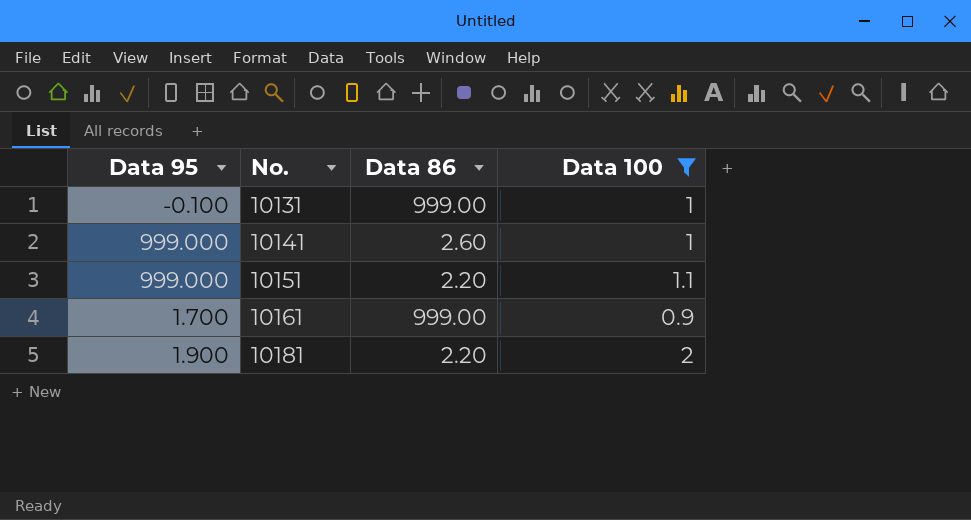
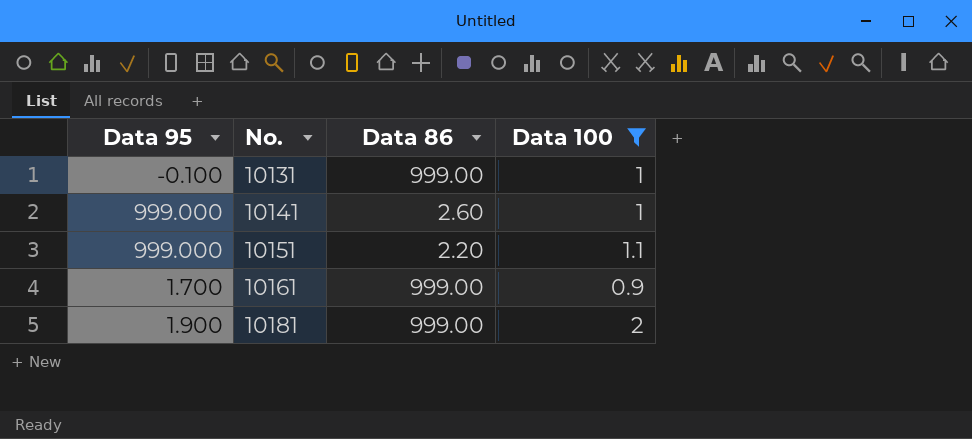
10181 | Data 86: 2.20 -> 999.00

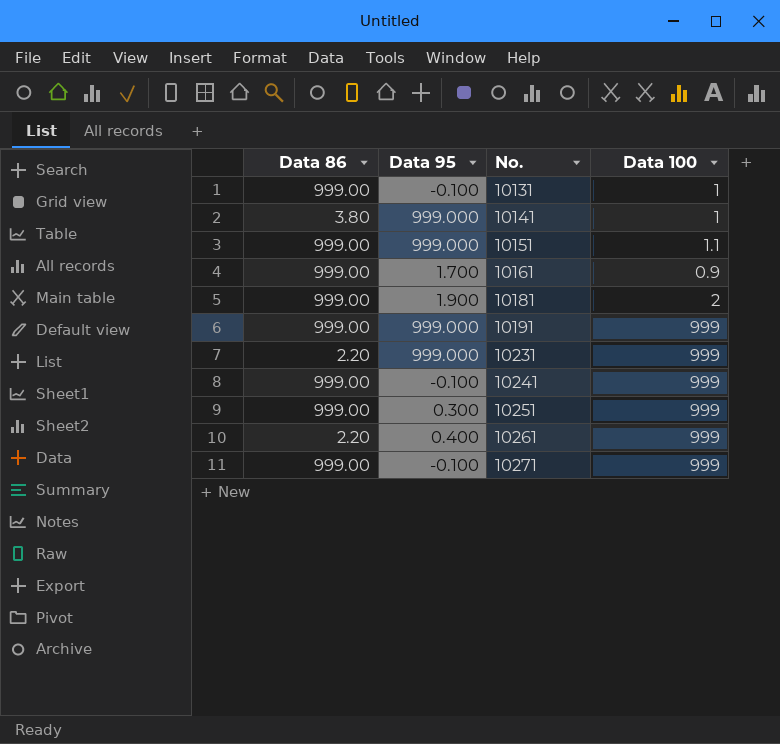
filter: Data 100 != 999 -> none
column Data 86 | position: 3 -> 1
10141 | Data 86: 2.60 -> 3.80
10151 | Data 86: 2.20 -> 999.00

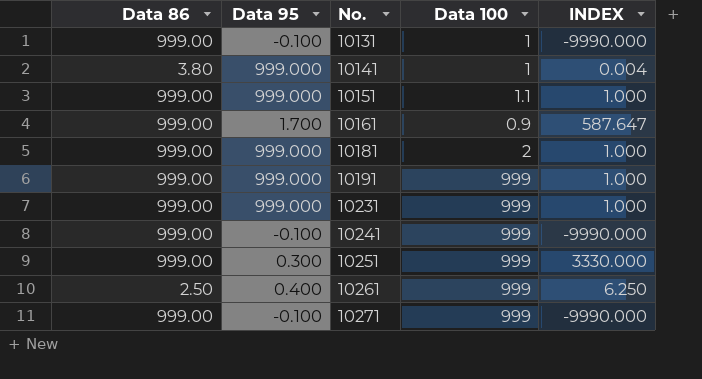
column INDEX | formula: none -> [Data 86] / [Data 95]
10181 | Data 95: 1.900 -> 999.000
10231 | Data 86: 2.20 -> 999.00
10261 | Data 86: 2.20 -> 2.50

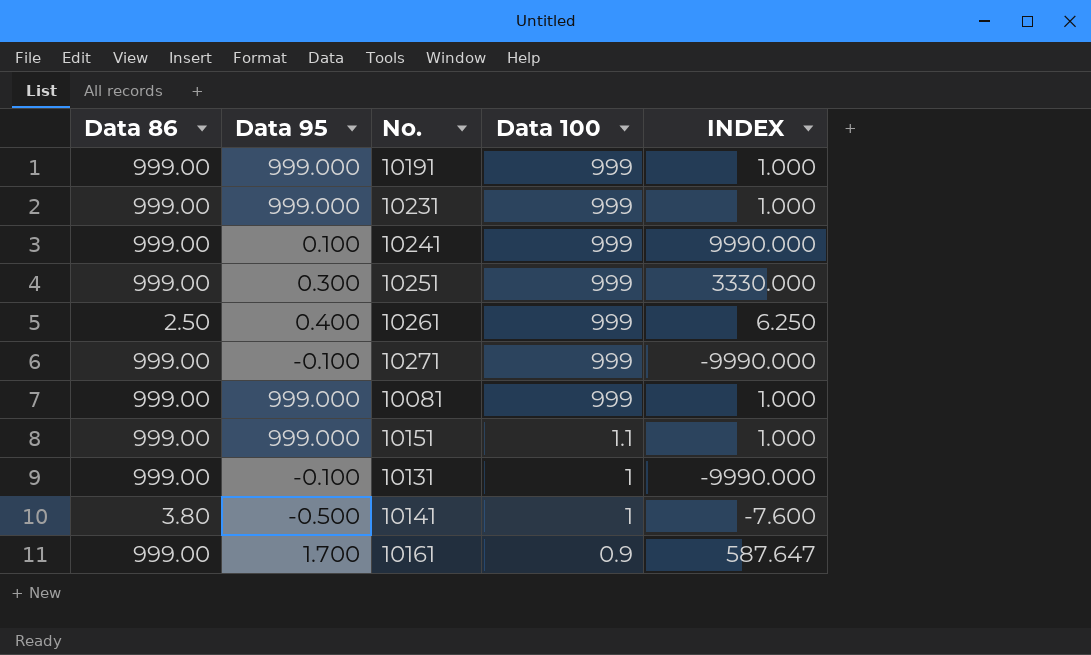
row order: No. ascending -> Data 100 descending
row 10181: 999.00 | 999.000 | 2 | 1.000 -> none
10241 | Data 95: -0.100 -> 0.100
10241 | INDEX: -9990.000 -> 9990.000
row 10081: none -> 999.00 | 999.000 | 999 | 1.000
10141 | Data 95: 999.000 -> -0.500
10141 | INDEX: 0.004 -> -7.600

